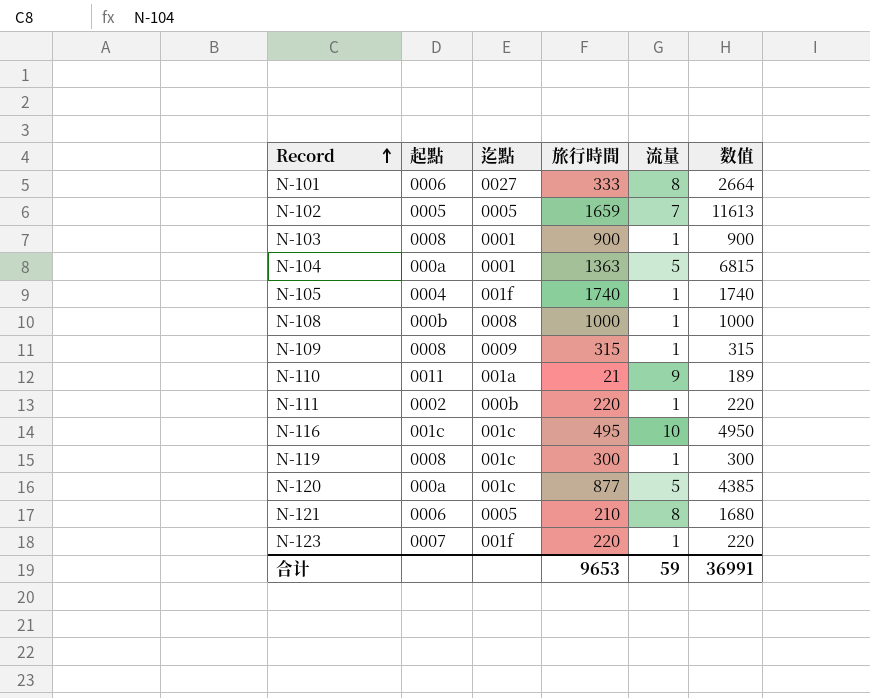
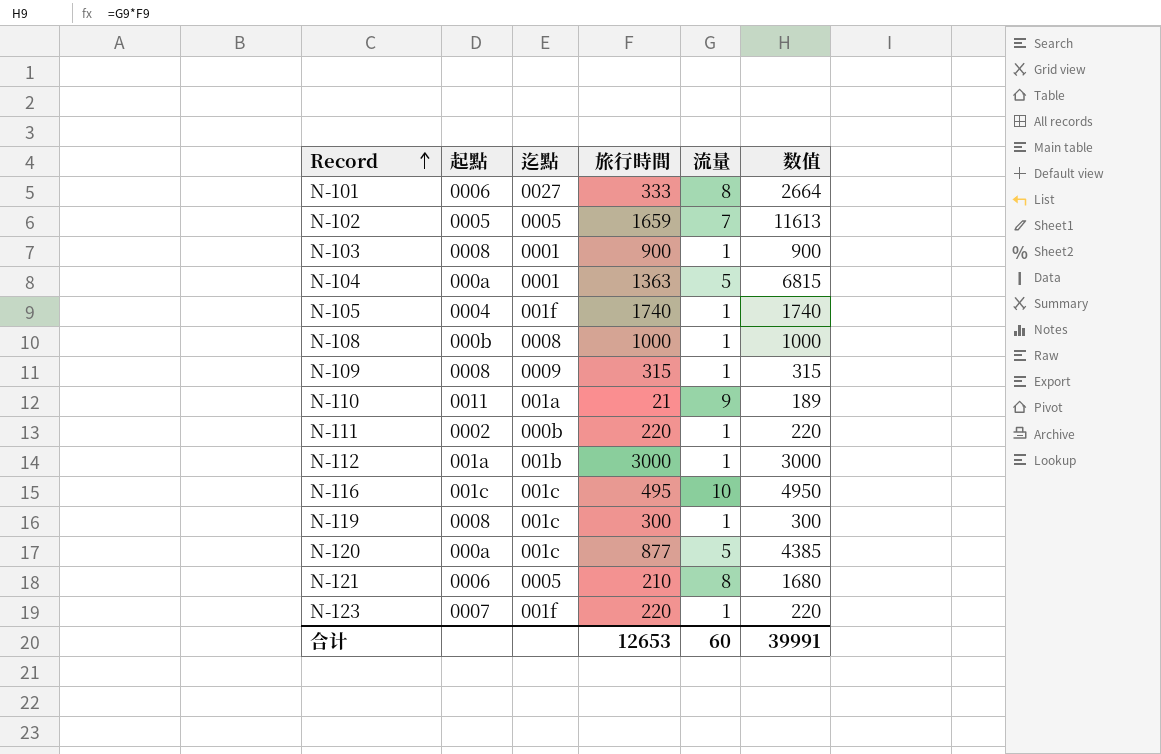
row N-112: none -> 001a | 001b | 3000 | 1 | 3000
合计 | 旅行時間: 9653 -> 12653
合计 | 流量: 59 -> 60
合计 | 数值: 36991 -> 39991

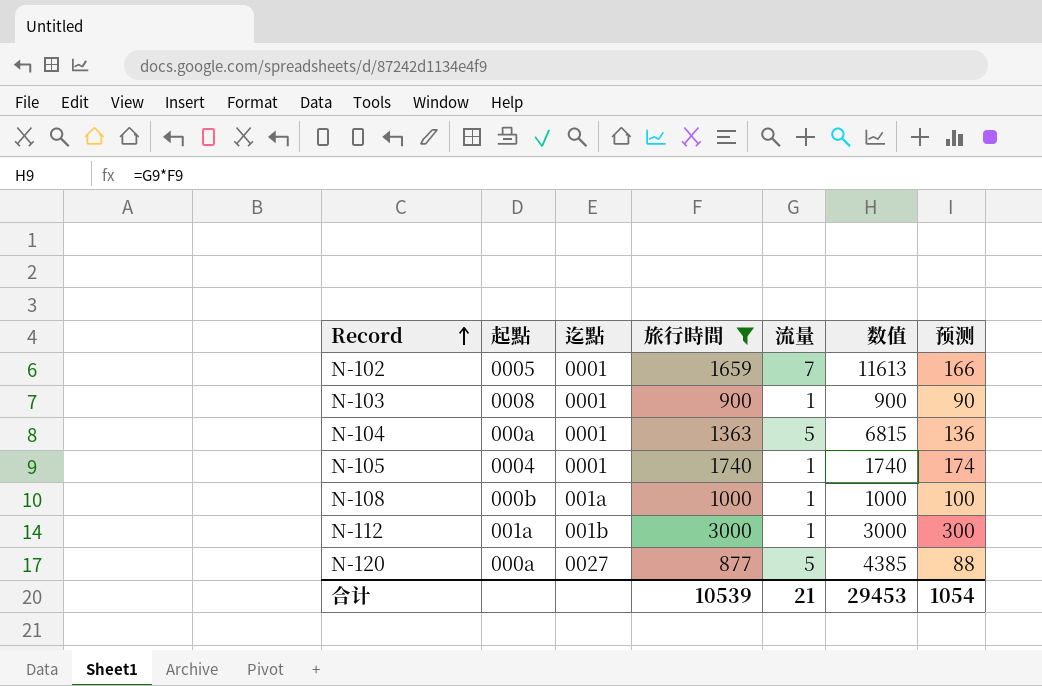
filter: none -> 旅行時間 >= 877
column 预测 | formula: none -> [旅行時間] * 0.1
N-102 | 迄點: 0005 -> 0001
N-105 | 迄點: 001f -> 0001
N-108 | 迄點: 0008 -> 001a
N-120 | 迄點: 001c -> 0027
合计 | 旅行時間: 12653 -> 10539
合计 | 流量: 60 -> 21
合计 | 数值: 39991 -> 29453

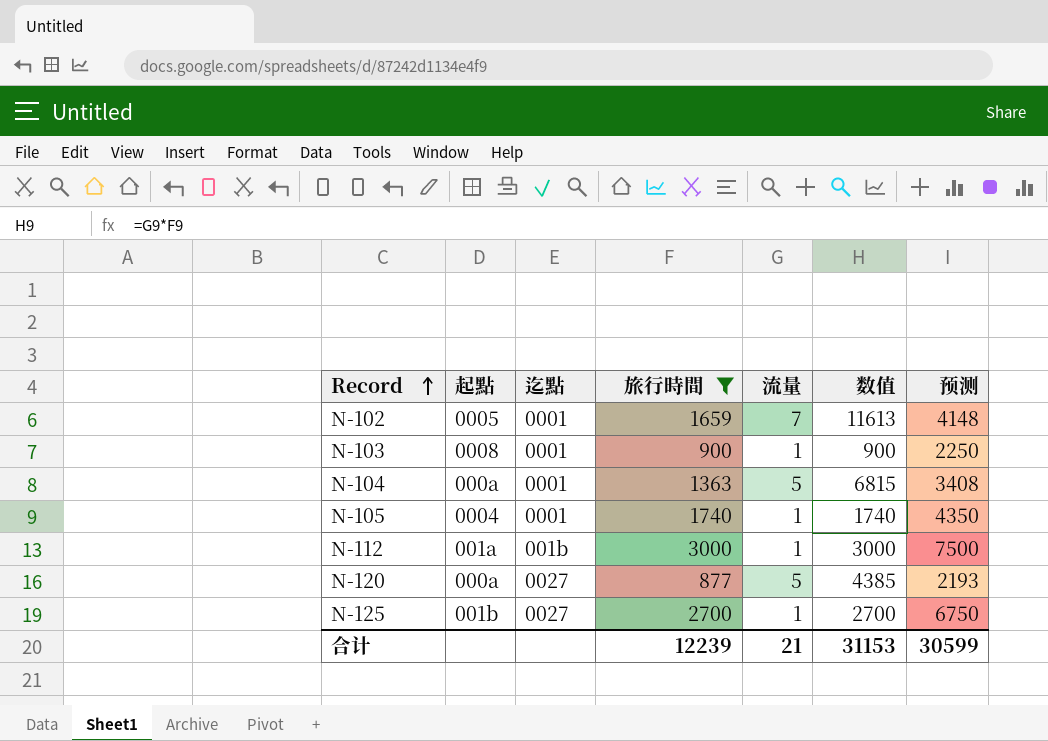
column 预测 | formula: [旅行時間] * 0.1 -> [旅行時間] * 2.5
row N-108: 000b | 001a | 1000 | 1 | 1000 | 100 -> none
row N-125: none -> 001b | 0027 | 2700 | 1 | 2700 | 6750
合计 | 旅行時間: 10539 -> 12239
合计 | 数值: 29453 -> 31153
合计 | 预测: 1054 -> 30599

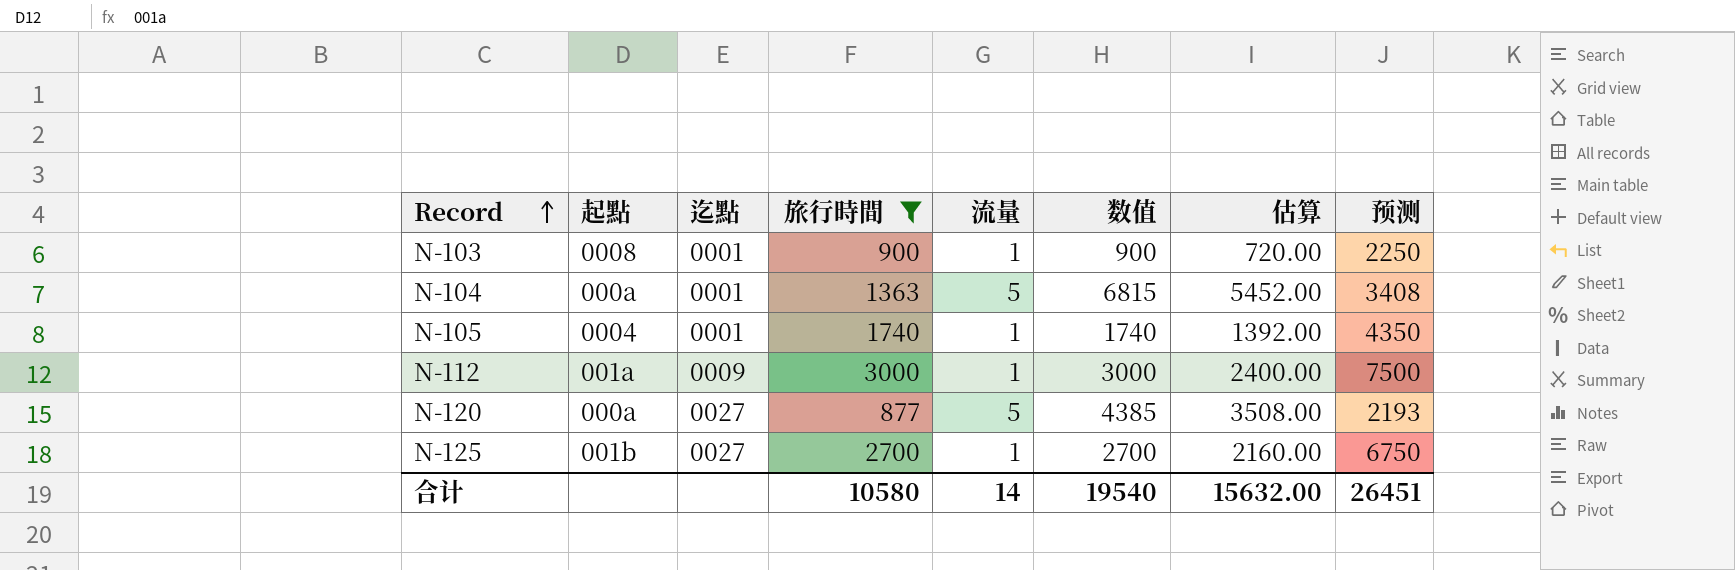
column 估算 | formula: none -> [数值] * 0.8
row N-102: 0005 | 0001 | 1659 | 7 | 11613 | 4148 -> none
N-112 | 迄點: 001b -> 0009
合计 | 旅行時間: 12239 -> 10580
合计 | 流量: 21 -> 14
合计 | 数值: 31153 -> 19540
合计 | 预测: 30599 -> 26451

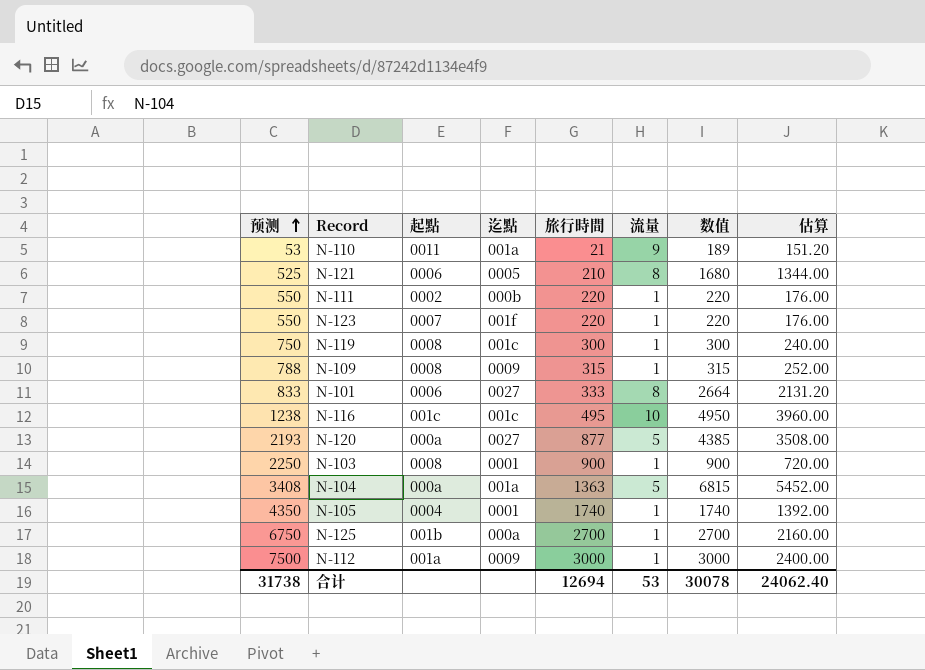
filter: 旅行時間 >= 877 -> none
row order: Record ascending -> 预测 ascending
column 预测 | position: 8 -> 1
N-104 | 迄點: 0001 -> 001a
N-125 | 迄點: 0027 -> 000a
合计 | 预测: 26451 -> 31738
合计 | 旅行時間: 10580 -> 12694
合计 | 流量: 14 -> 53
合计 | 数值: 19540 -> 30078
合计 | 估算: 15632.00 -> 24062.40

